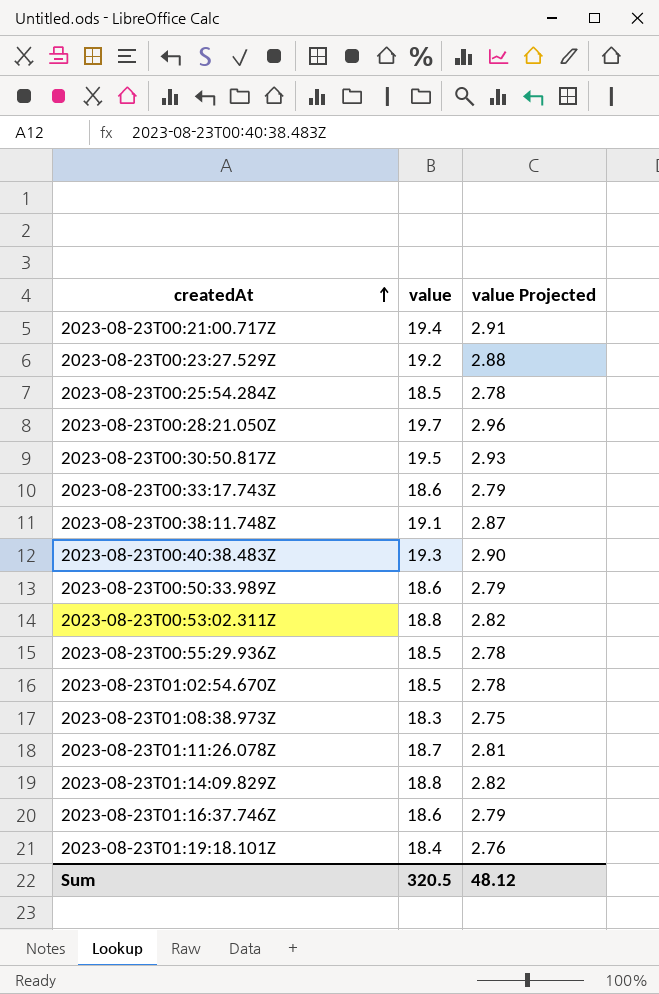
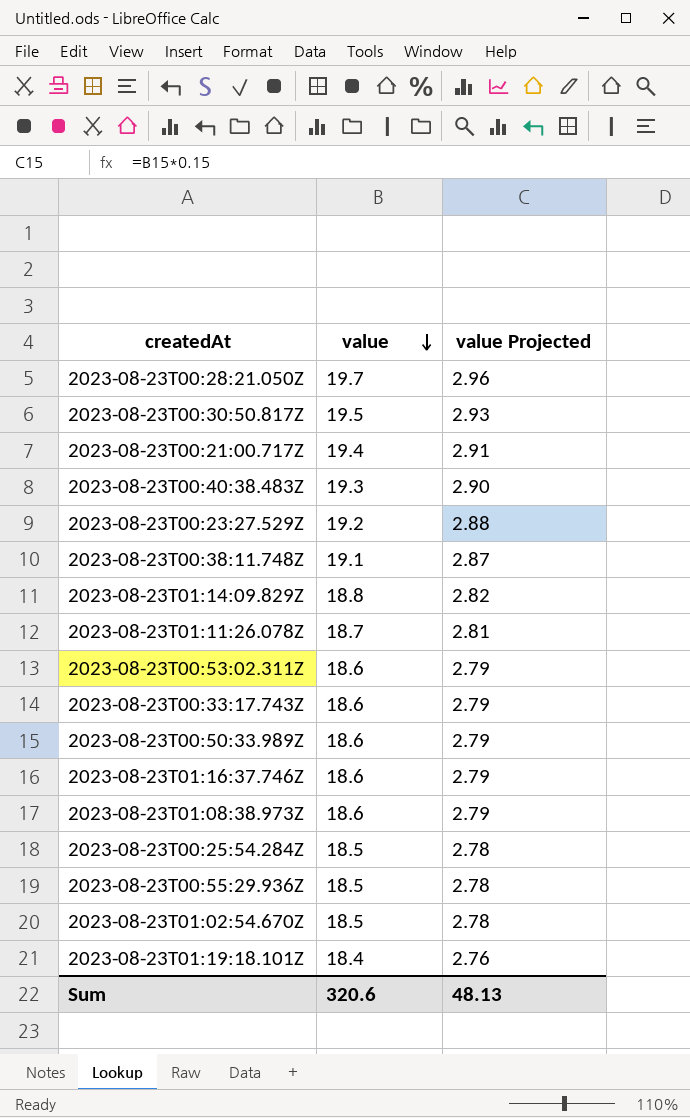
row order: createdAt ascending -> value descending
2023-08-23T00:53:02.311Z | value: 18.8 -> 18.6
2023-08-23T00:53:02.311Z | value Projected: 2.82 -> 2.79
2023-08-23T01:08:38.973Z | value: 18.3 -> 18.6
2023-08-23T01:08:38.973Z | value Projected: 2.75 -> 2.79
Sum | value: 320.5 -> 320.6
Sum | value Projected: 48.12 -> 48.13

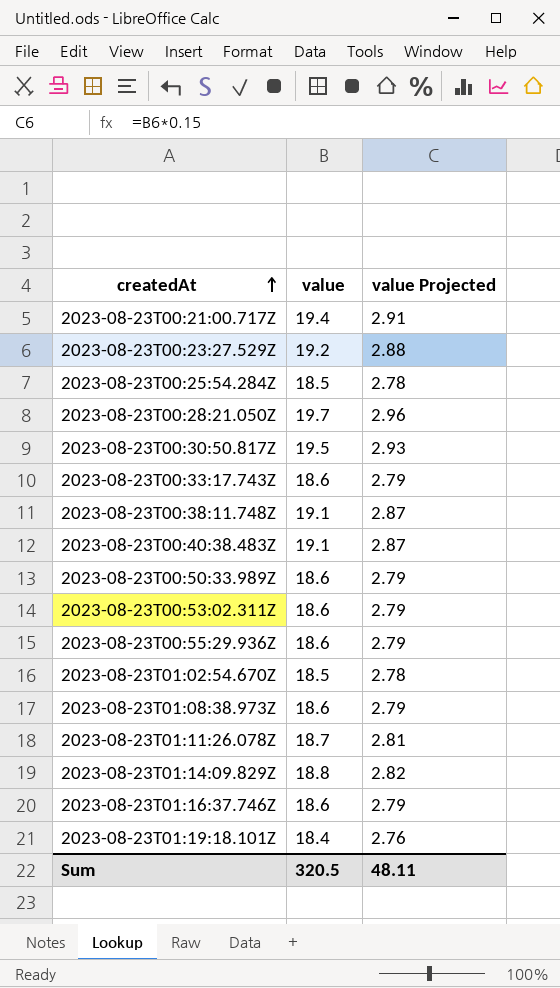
row order: value descending -> createdAt ascending
2023-08-23T00:40:38.483Z | value: 19.3 -> 19.1
2023-08-23T00:40:38.483Z | value Projected: 2.90 -> 2.87
2023-08-23T00:55:29.936Z | value: 18.5 -> 18.6
2023-08-23T00:55:29.936Z | value Projected: 2.78 -> 2.79
Sum | value: 320.6 -> 320.5
Sum | value Projected: 48.13 -> 48.11

